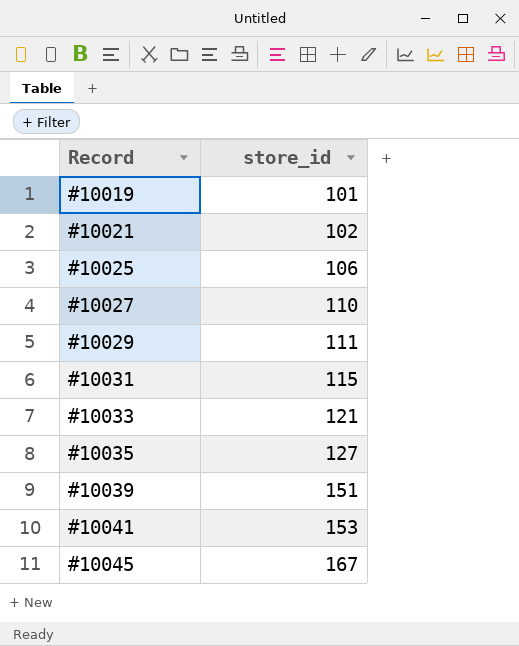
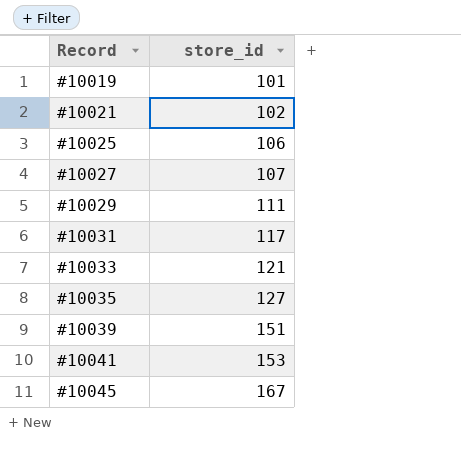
#10027 | store_id: 110 -> 107
#10031 | store_id: 115 -> 117

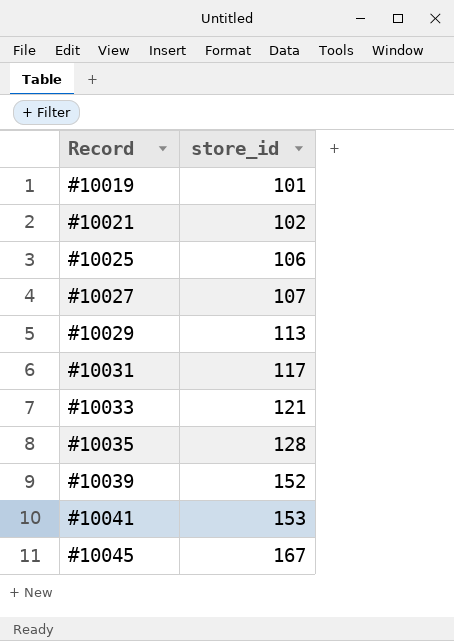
#10029 | store_id: 111 -> 113
#10035 | store_id: 127 -> 128
#10039 | store_id: 151 -> 152

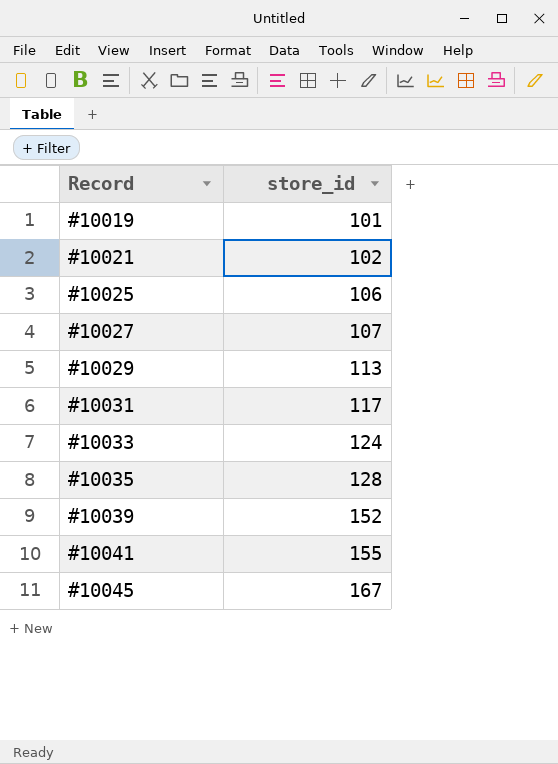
#10033 | store_id: 121 -> 124
#10041 | store_id: 153 -> 155

